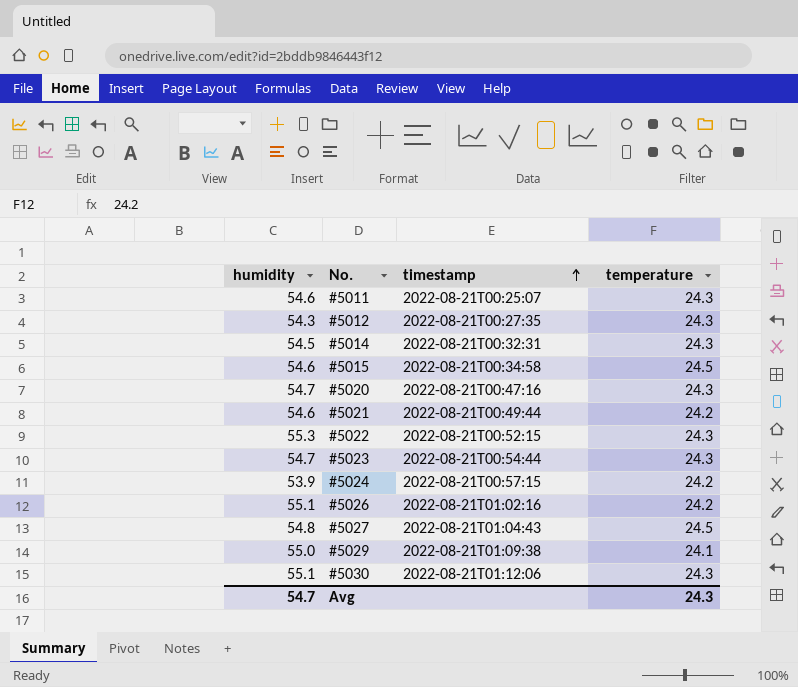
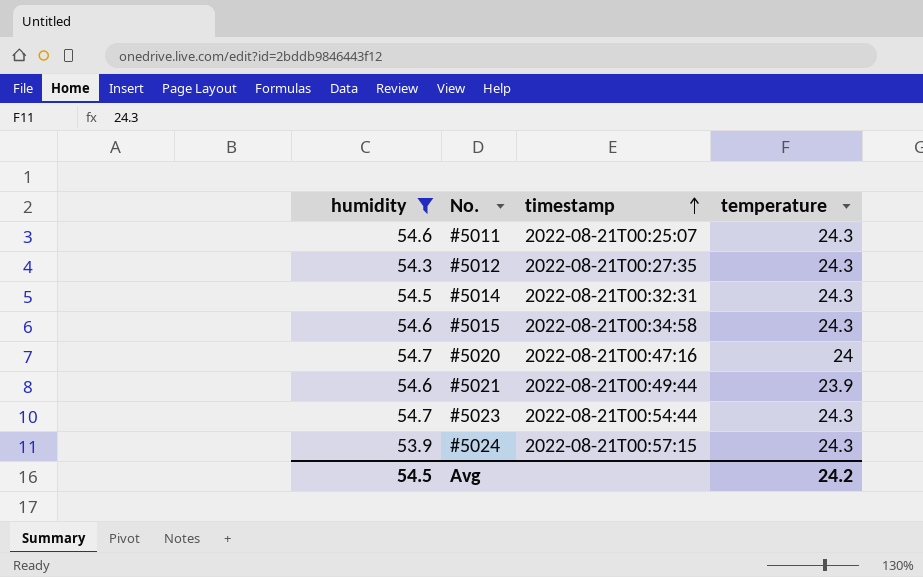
filter: none -> humidity <= 54.7
#5015 | temperature: 24.5 -> 24.3
#5020 | temperature: 24.3 -> 24
#5021 | temperature: 24.2 -> 23.9
#5024 | temperature: 24.2 -> 24.3
Avg | humidity: 54.7 -> 54.5
Avg | temperature: 24.3 -> 24.2

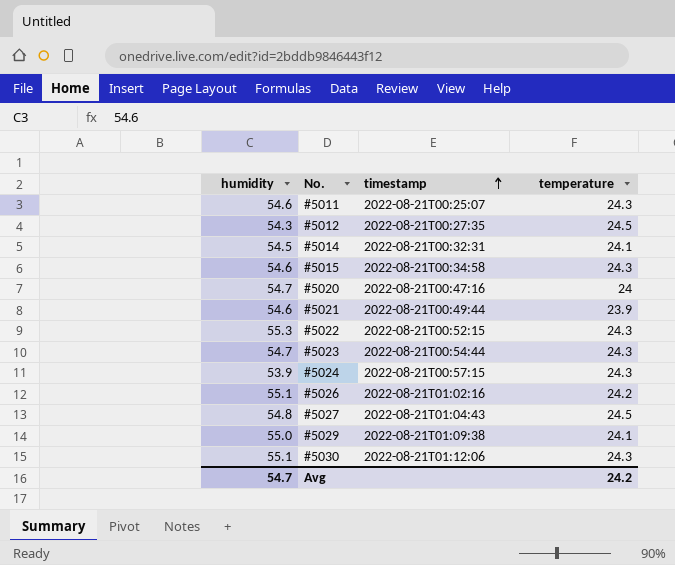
filter: humidity <= 54.7 -> none
#5012 | temperature: 24.3 -> 24.5
#5014 | temperature: 24.3 -> 24.1
Avg | humidity: 54.5 -> 54.7

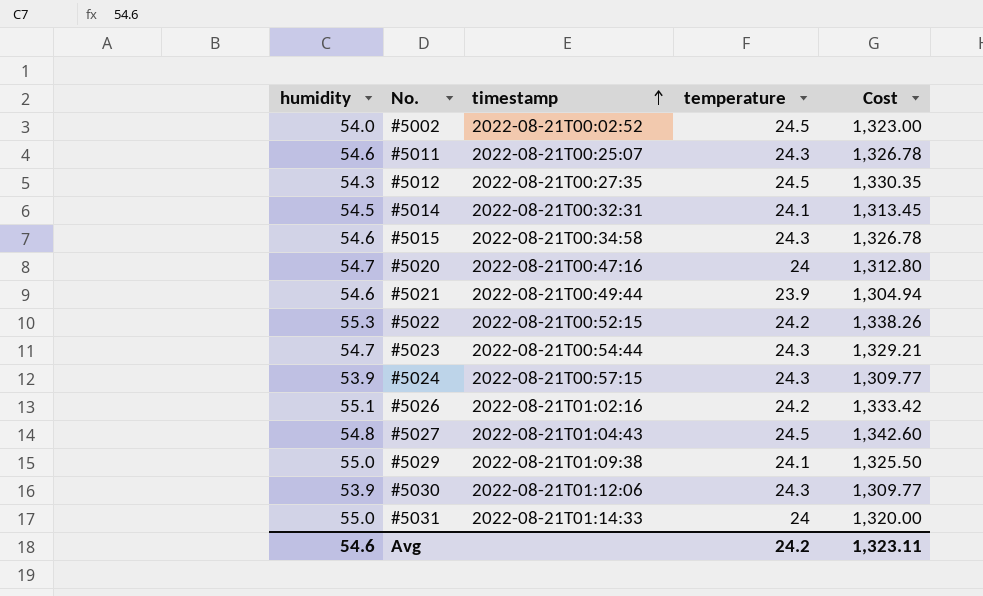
column Cost | formula: none -> [humidity] * [temperature]
row #5002: none -> 54.0 | 2022-08-21T00:02:52 | 24.5 | 1,323.00
#5022 | temperature: 24.3 -> 24.2
#5030 | humidity: 55.1 -> 53.9
row #5031: none -> 55.0 | 2022-08-21T01:14:33 | 24 | 1,320.00
Avg | humidity: 54.7 -> 54.6

